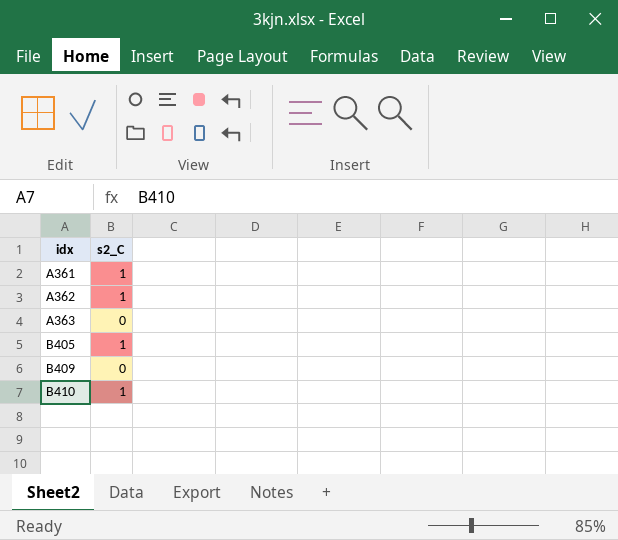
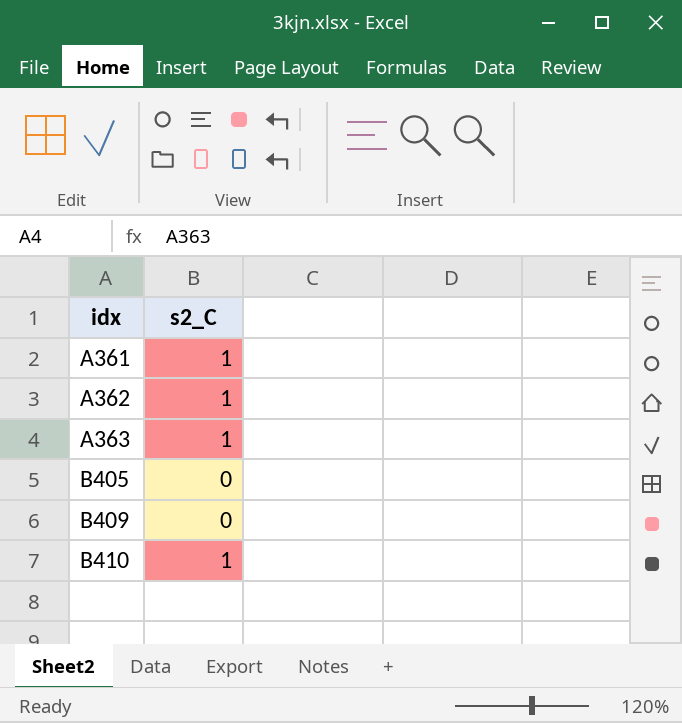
A363 | s2_C: 0 -> 1
B405 | s2_C: 1 -> 0

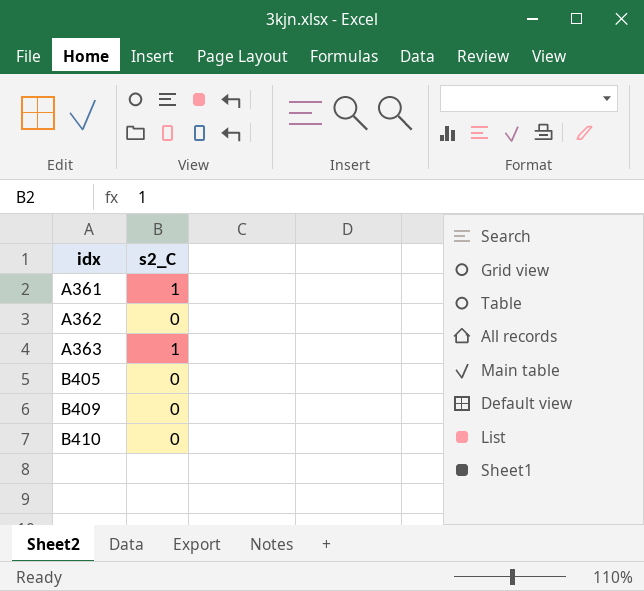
A362 | s2_C: 1 -> 0
B410 | s2_C: 1 -> 0

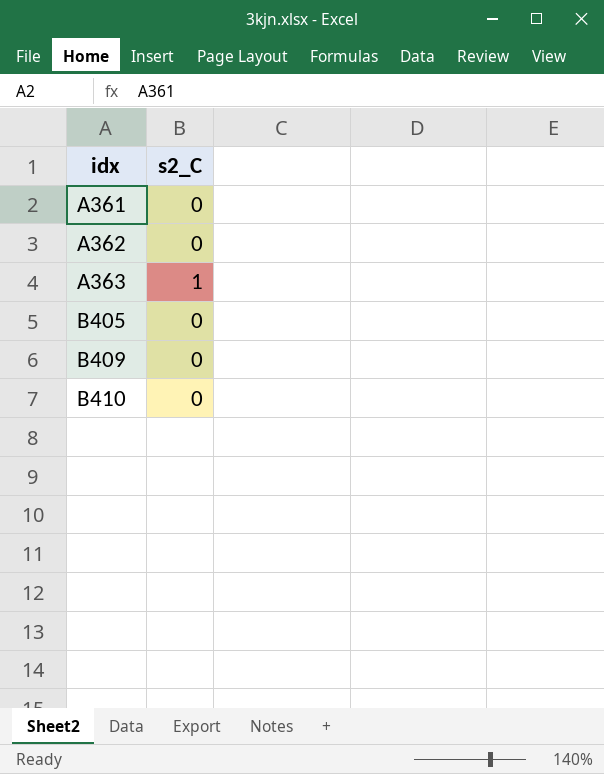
A361 | s2_C: 1 -> 0

